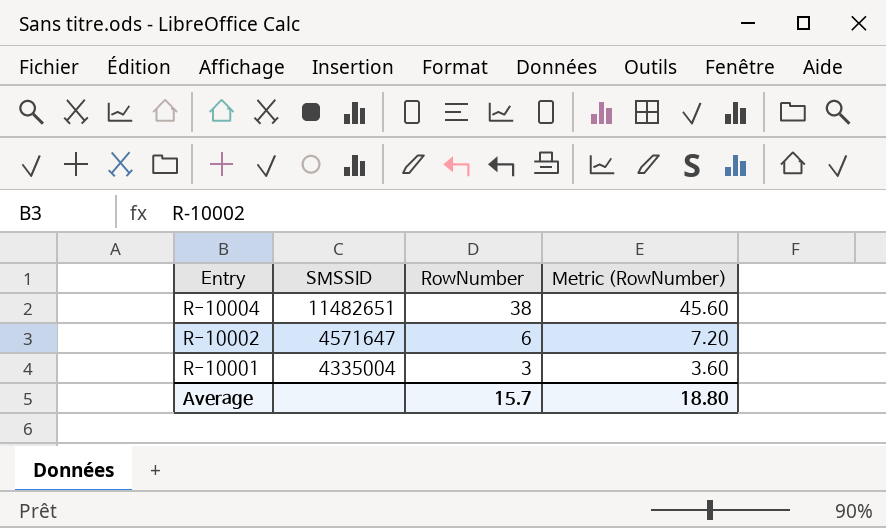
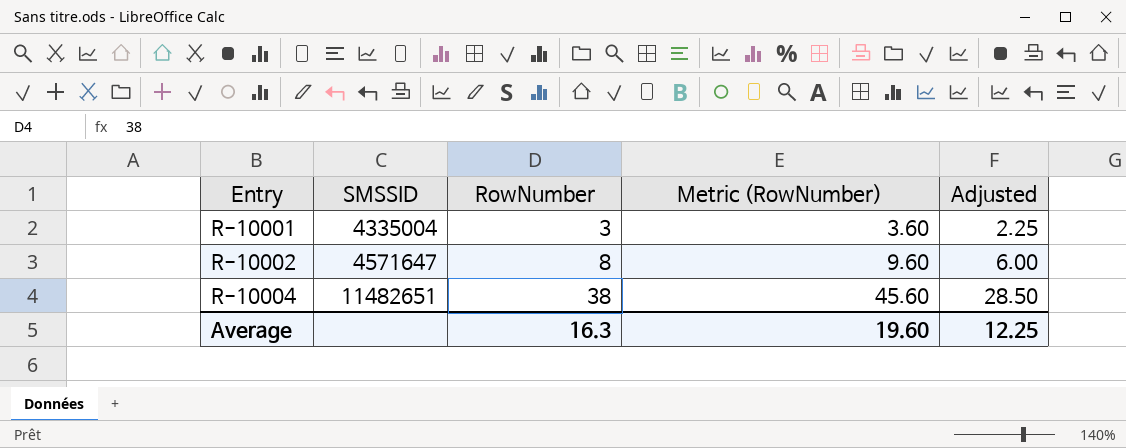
row order: Entry descending -> Entry ascending
column Adjusted | formula: none -> [RowNumber] * 0.75
R-10002 | RowNumber: 6 -> 8
R-10002 | Metric (RowNumber): 7.20 -> 9.60
Average | RowNumber: 15.7 -> 16.3
Average | Metric (RowNumber): 18.80 -> 19.60

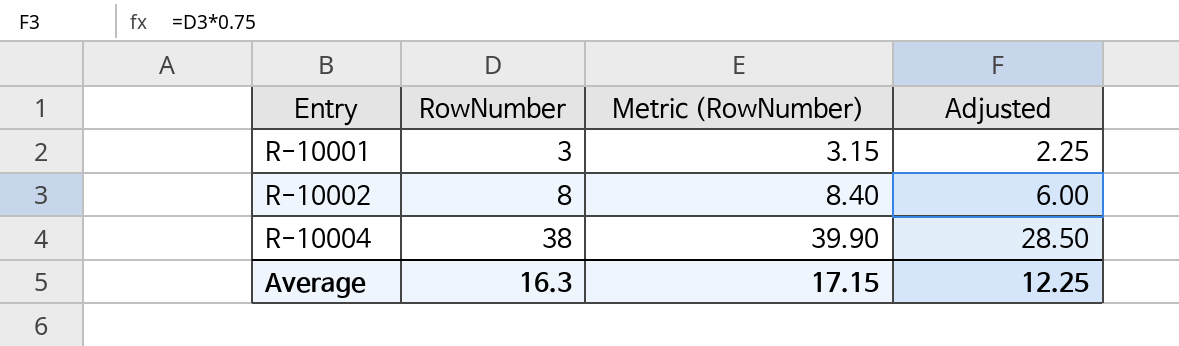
column SMSSID | position: 2 -> none
column Metric (RowNumber) | formula: [RowNumber] * 1.2 -> [RowNumber] * 1.05
Average | Metric (RowNumber): 19.60 -> 17.15

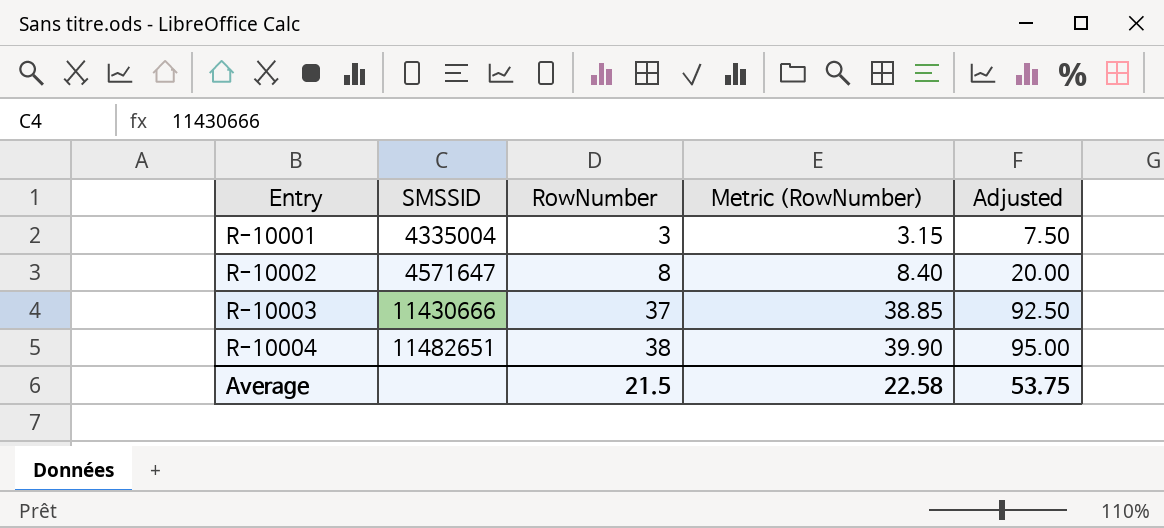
column SMSSID | position: none -> 2
column Adjusted | formula: [RowNumber] * 0.75 -> [RowNumber] * 2.5
row R-10003: none -> 11430666 | 37 | 38.85 | 92.50
Average | RowNumber: 16.3 -> 21.5
Average | Metric (RowNumber): 17.15 -> 22.58
Average | Adjusted: 12.25 -> 53.75

